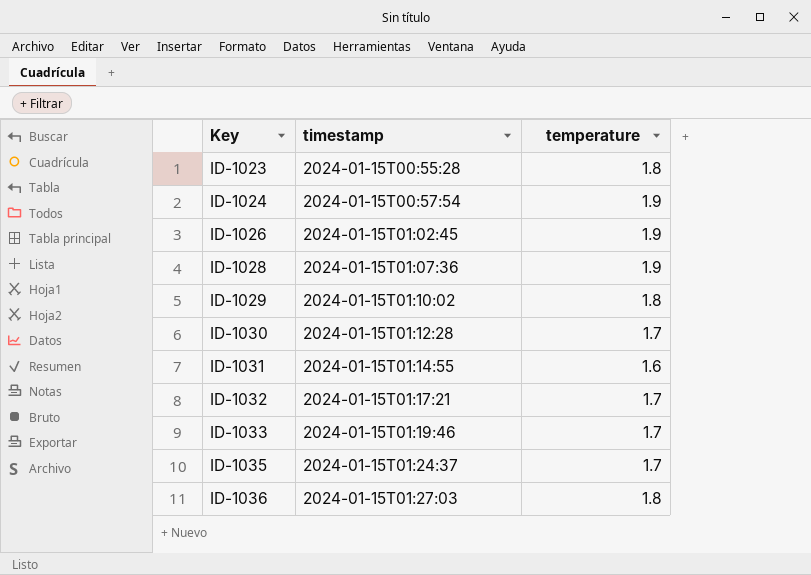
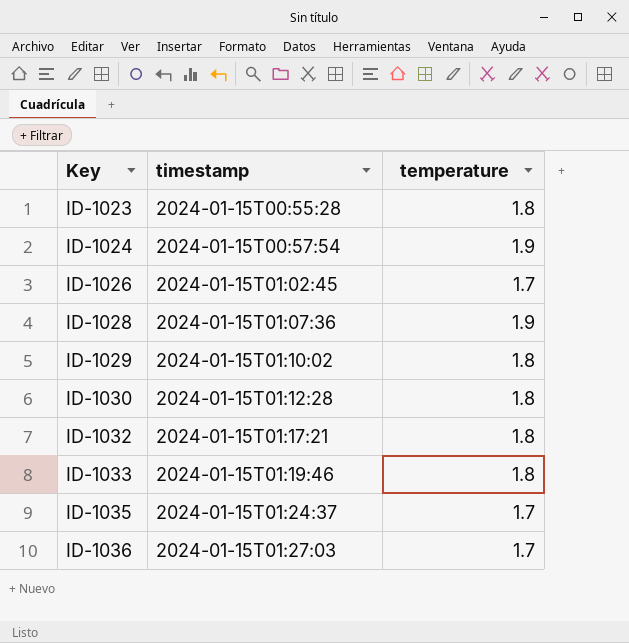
row ID-1031: 2024-01-15T01:14:55 | 1.6 -> none
ID-1026 | temperature: 1.9 -> 1.7
ID-1030 | temperature: 1.7 -> 1.8
ID-1032 | temperature: 1.7 -> 1.8
ID-1033 | temperature: 1.7 -> 1.8
ID-1036 | temperature: 1.8 -> 1.7

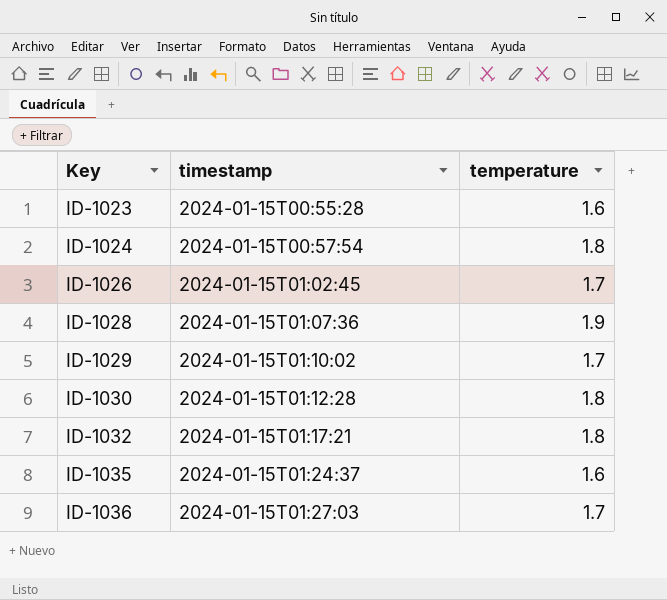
row ID-1033: 2024-01-15T01:19:46 | 1.8 -> none
ID-1023 | temperature: 1.8 -> 1.6
ID-1024 | temperature: 1.9 -> 1.8
ID-1029 | temperature: 1.8 -> 1.7
ID-1035 | temperature: 1.7 -> 1.6

